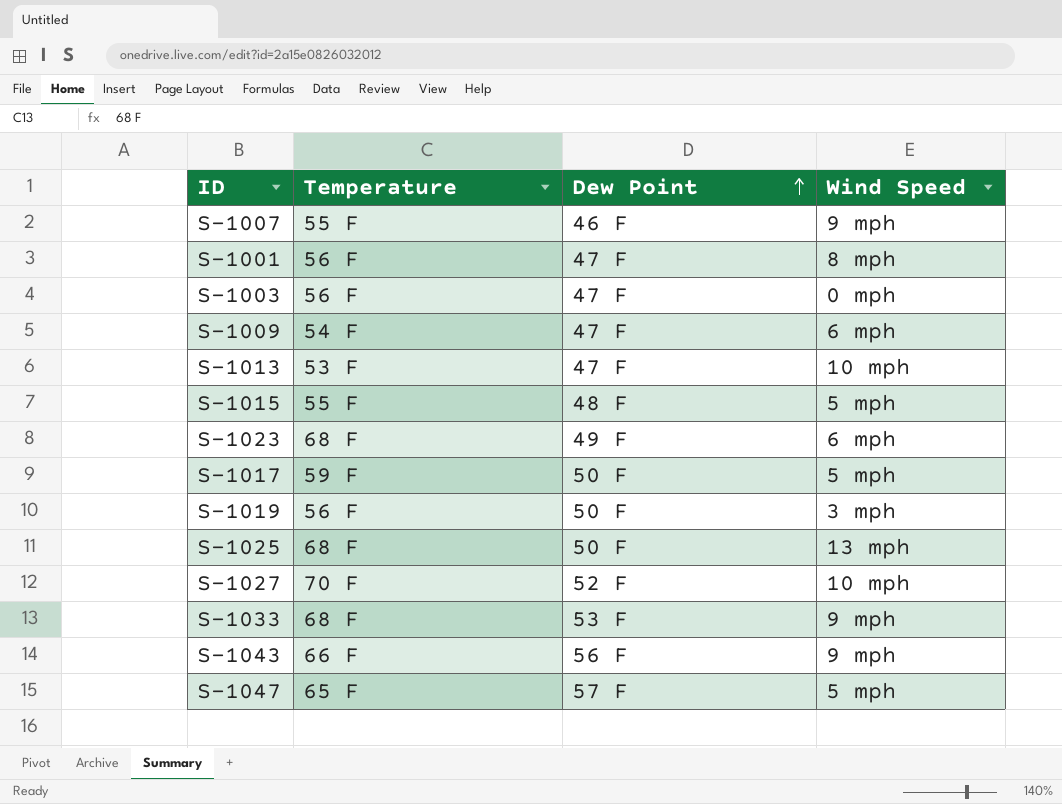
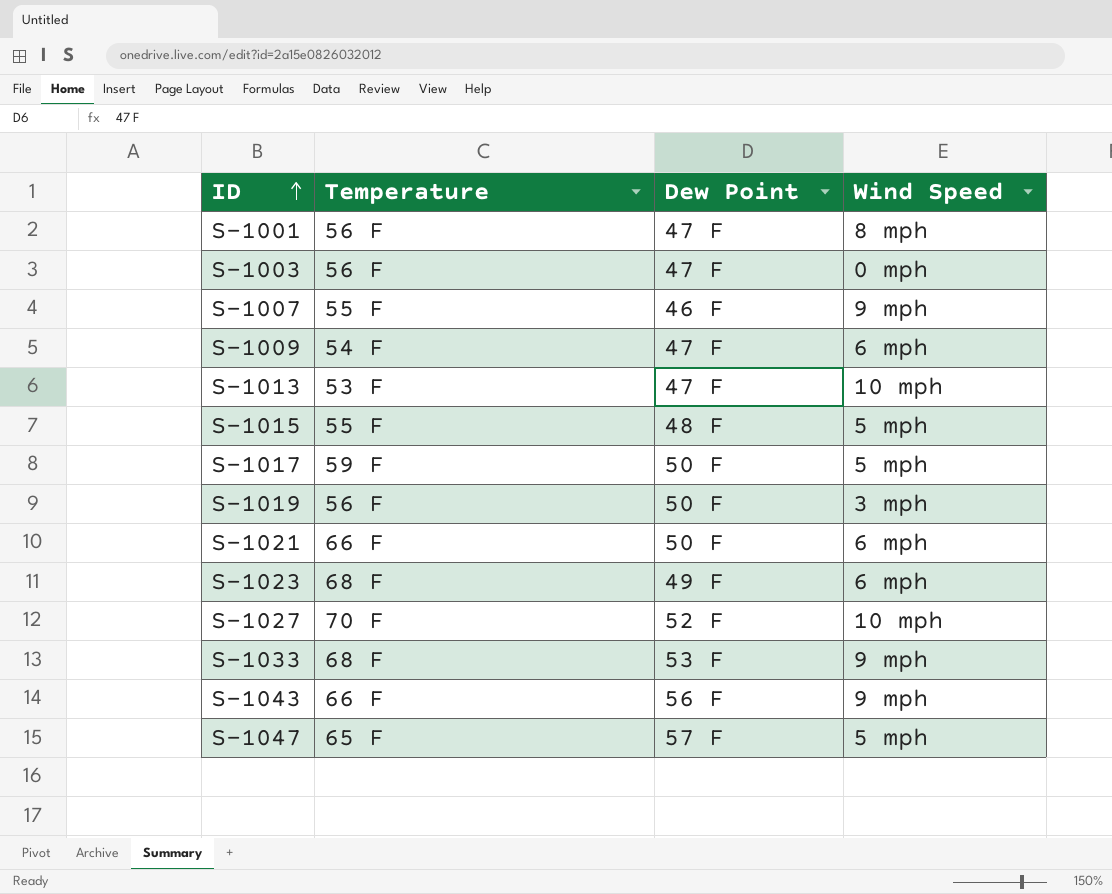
row order: Dew Point ascending -> ID ascending
row S-1025: 68 F | 50 F | 13 mph -> none
row S-1021: none -> 66 F | 50 F | 6 mph

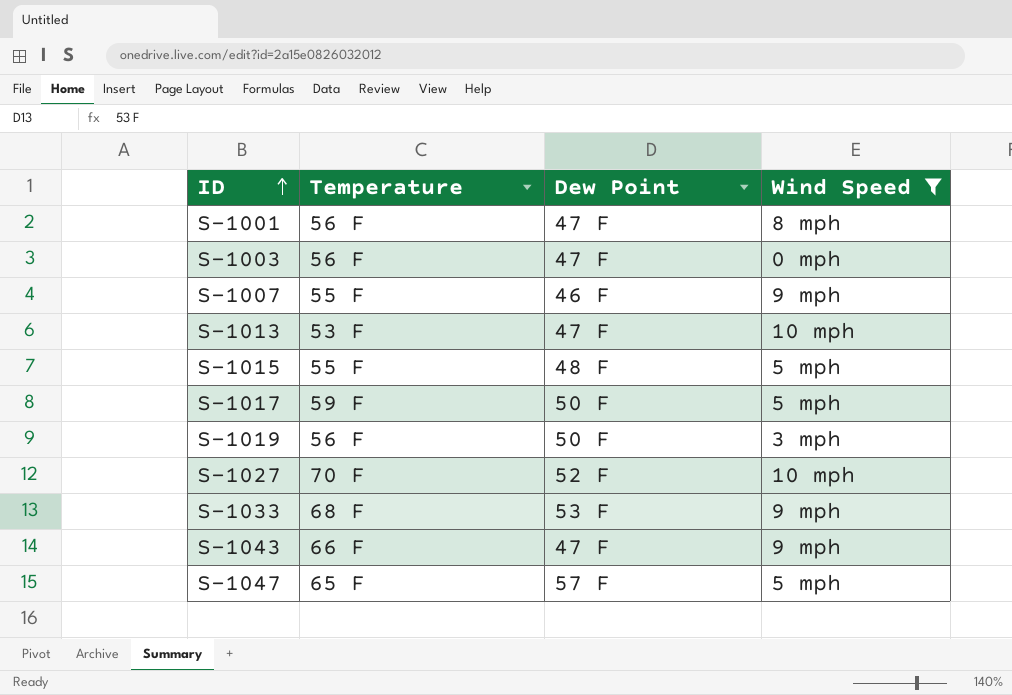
filter: none -> Wind Speed != 6 mph
S-1043 | Dew Point: 56 F -> 47 F

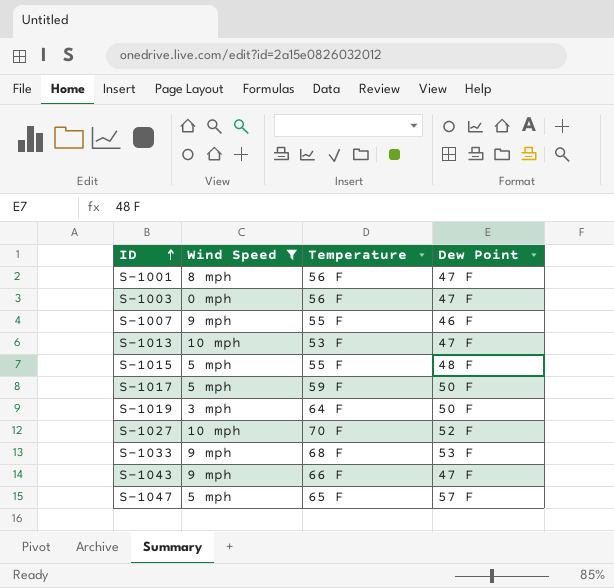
column Wind Speed | position: 4 -> 2
S-1019 | Temperature: 56 F -> 64 F

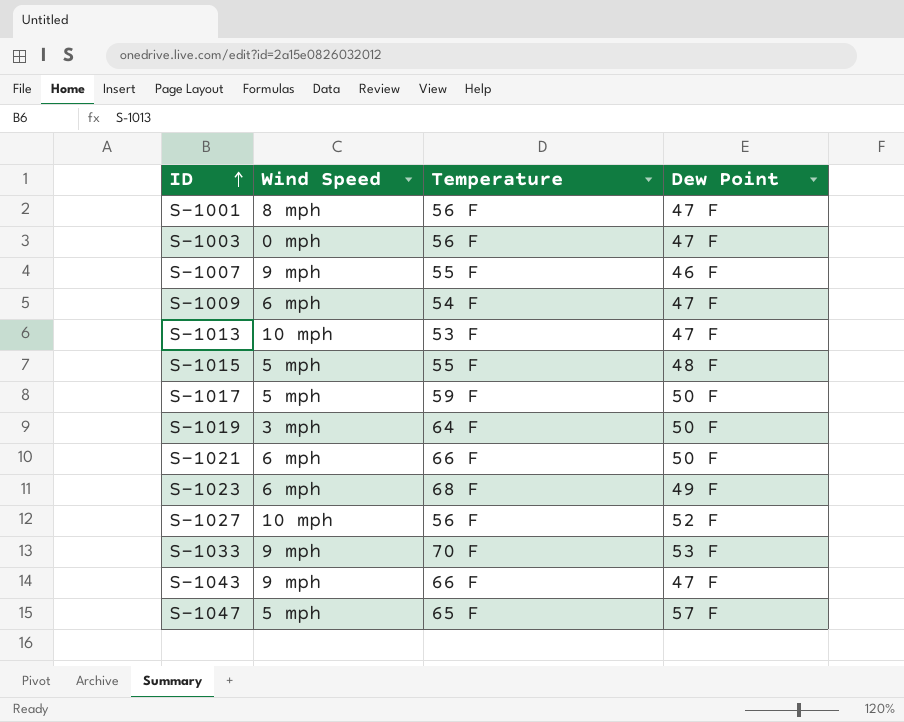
filter: Wind Speed != 6 mph -> none
S-1027 | Temperature: 70 F -> 56 F
S-1033 | Temperature: 68 F -> 70 F

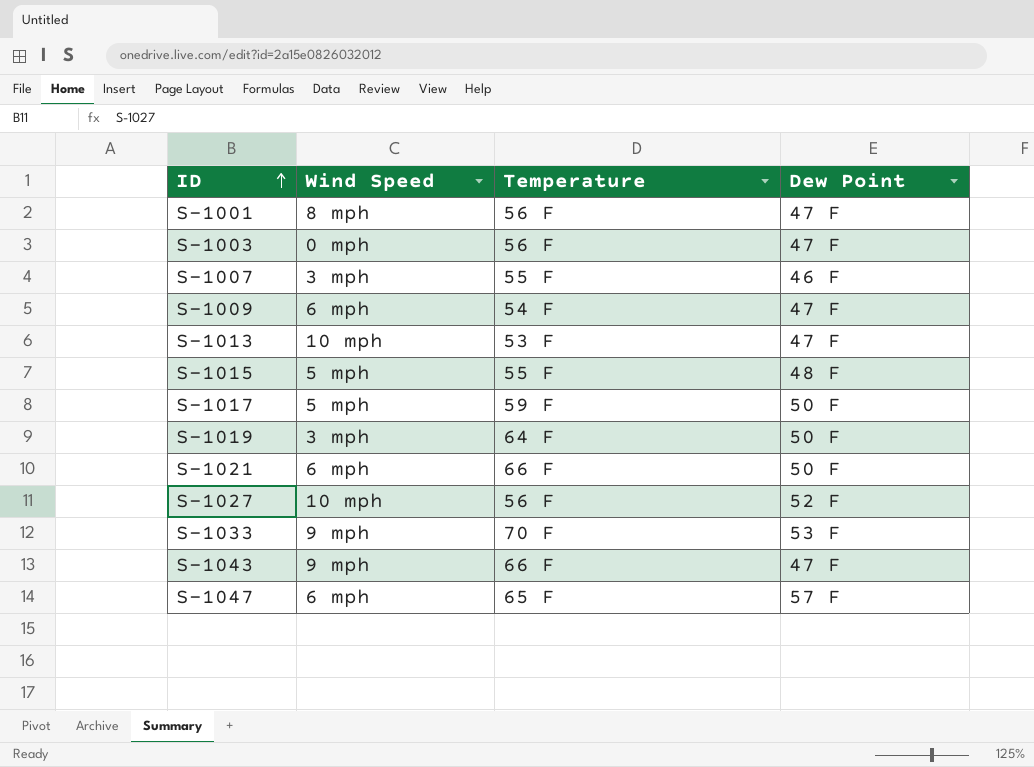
row S-1023: 6 mph | 68 F | 49 F -> none
S-1007 | Wind Speed: 9 mph -> 3 mph
S-1047 | Wind Speed: 5 mph -> 6 mph

